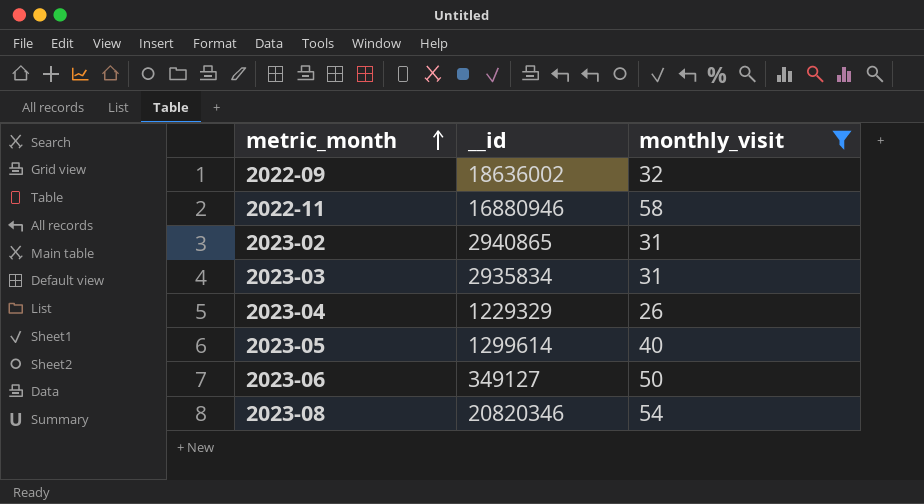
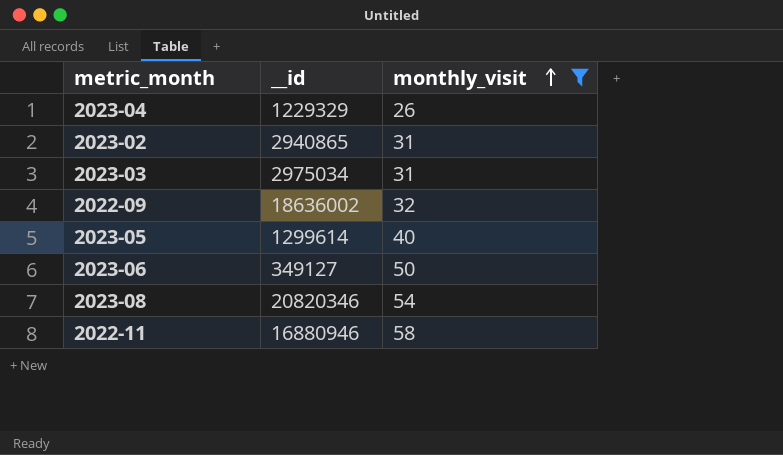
row order: metric_month ascending -> monthly_visit ascending
2023-03 | __id: 2935834 -> 2975034

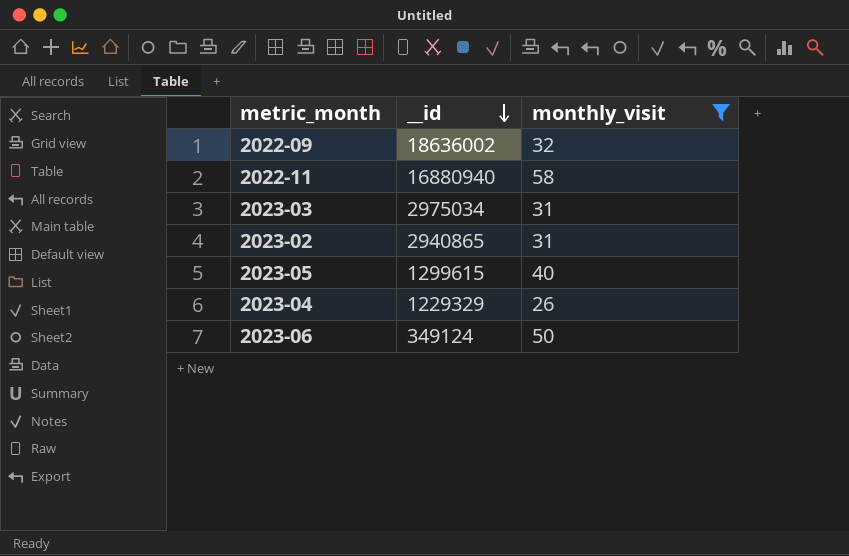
row order: monthly_visit ascending -> __id descending
row 2023-08: 20820346 | 54 -> none
2022-11 | __id: 16880946 -> 16880940
2023-05 | __id: 1299614 -> 1299615
2023-06 | __id: 349127 -> 349124

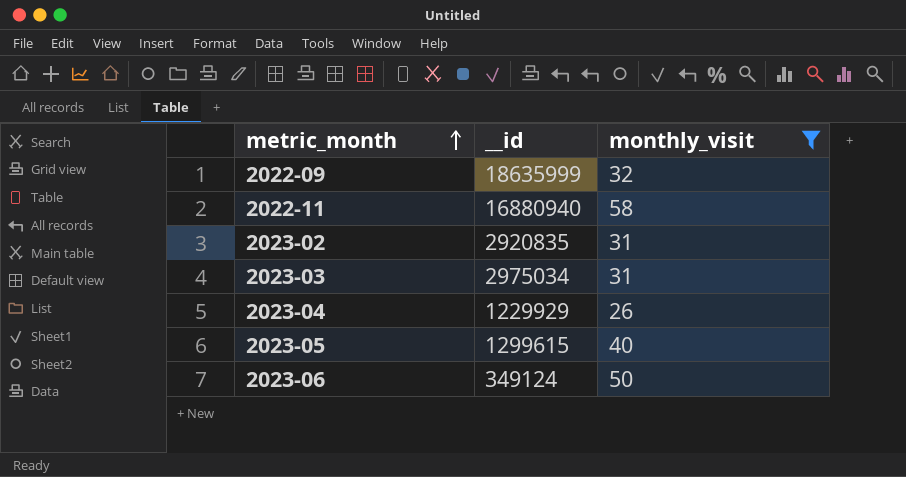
row order: __id descending -> metric_month ascending
2022-09 | __id: 18636002 -> 18635999
2023-02 | __id: 2940865 -> 2920835
2023-04 | __id: 1229329 -> 1229929

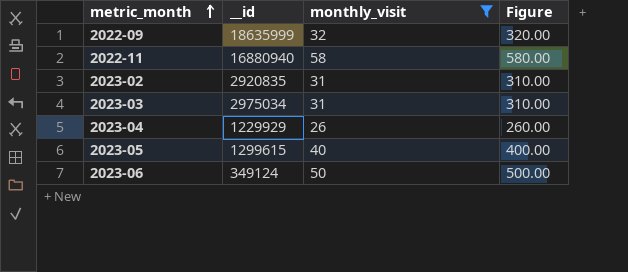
column Figure | formula: none -> [monthly_visit] * 10

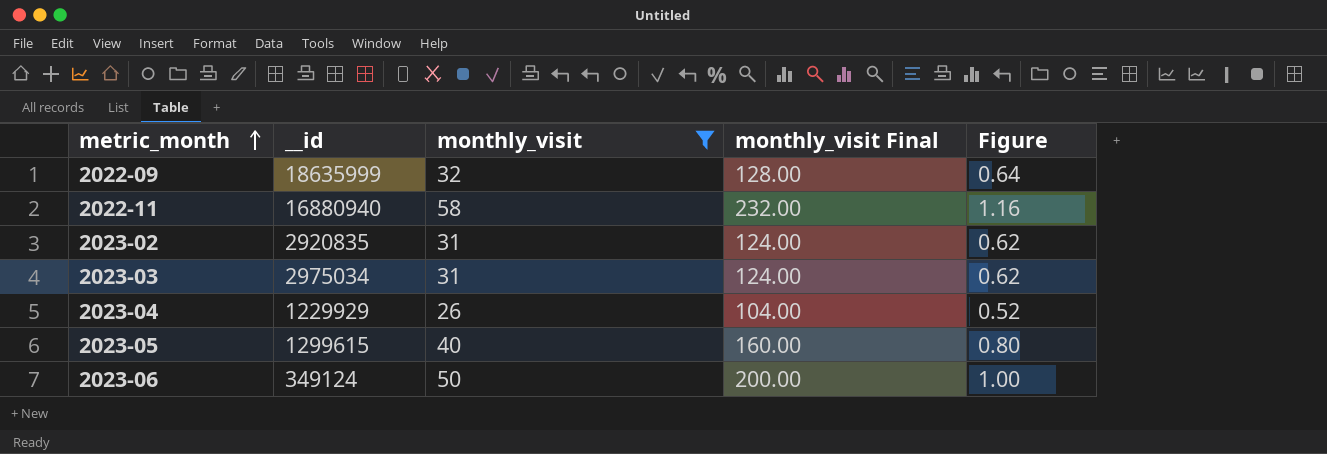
column monthly_visit Final | formula: none -> [monthly_visit] * 4
column Figure | formula: [monthly_visit] * 10 -> [monthly_visit] * 0.02

